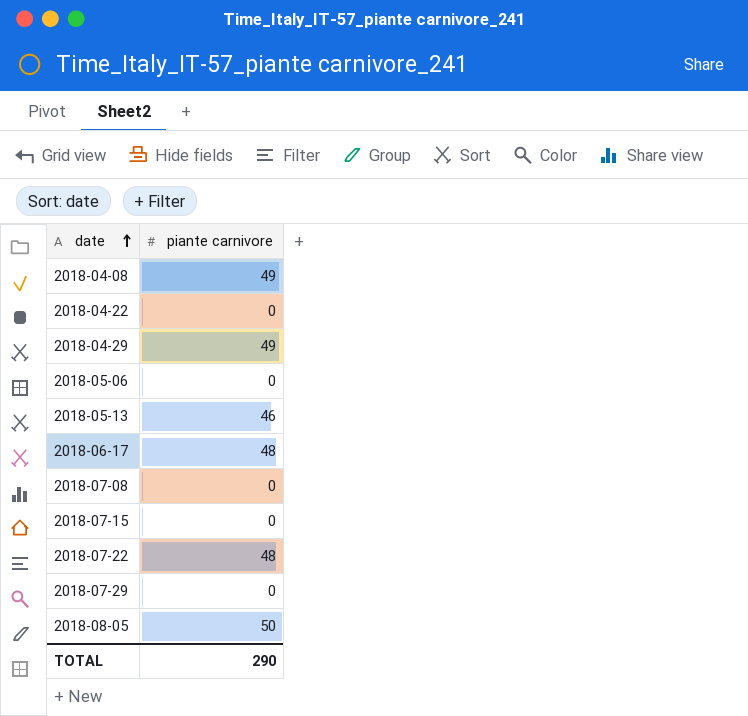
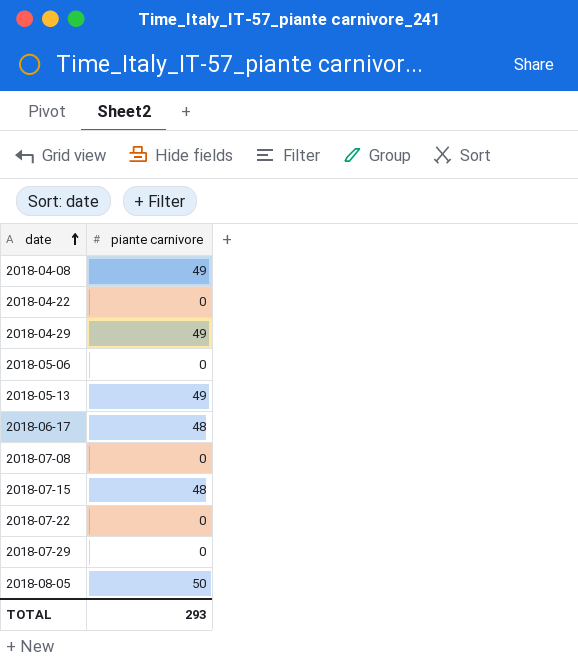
2018-05-13 | piante carnivore: 46 -> 49
2018-07-15 | piante carnivore: 0 -> 48
2018-07-22 | piante carnivore: 48 -> 0
TOTAL | piante carnivore: 290 -> 293

